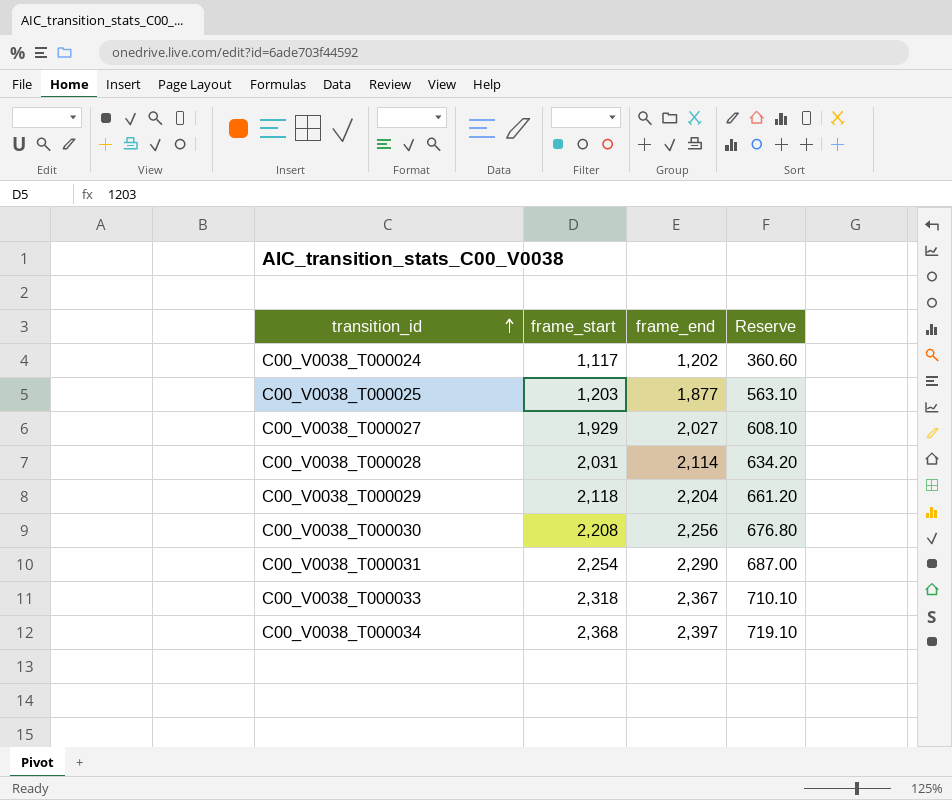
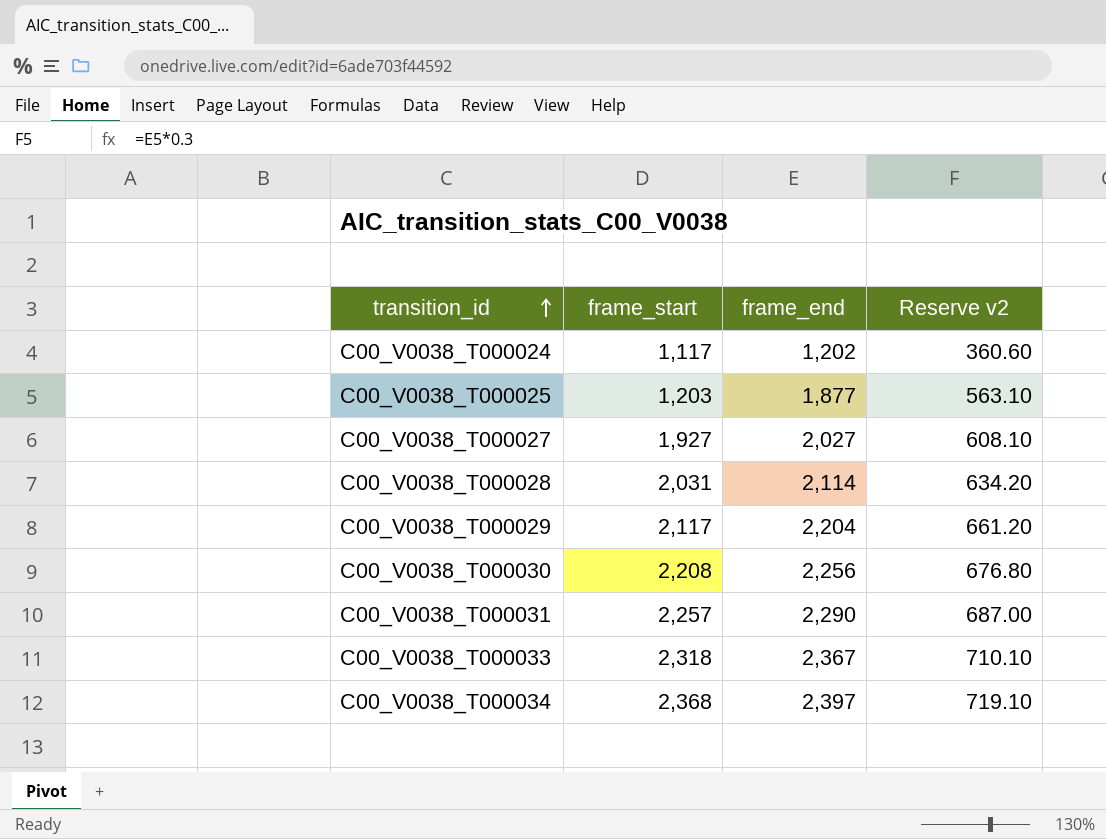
column name: Reserve -> Reserve v2
C00_V0038_T000027 | frame_start: 1,929 -> 1,927
C00_V0038_T000029 | frame_start: 2,118 -> 2,117
C00_V0038_T000031 | frame_start: 2,254 -> 2,257

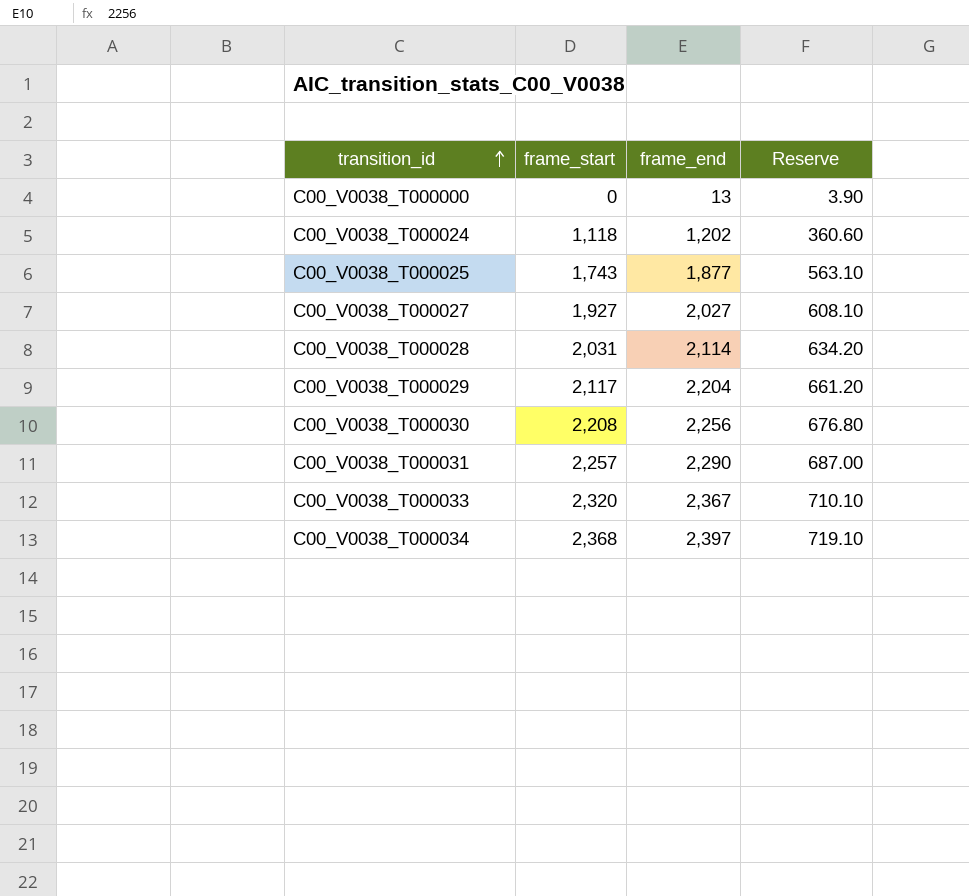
column name: Reserve v2 -> Reserve
row C00_V0038_T000000: none -> 0 | 13 | 3.90
C00_V0038_T000024 | frame_start: 1,117 -> 1,118
C00_V0038_T000025 | frame_start: 1,203 -> 1,743
C00_V0038_T000033 | frame_start: 2,318 -> 2,320

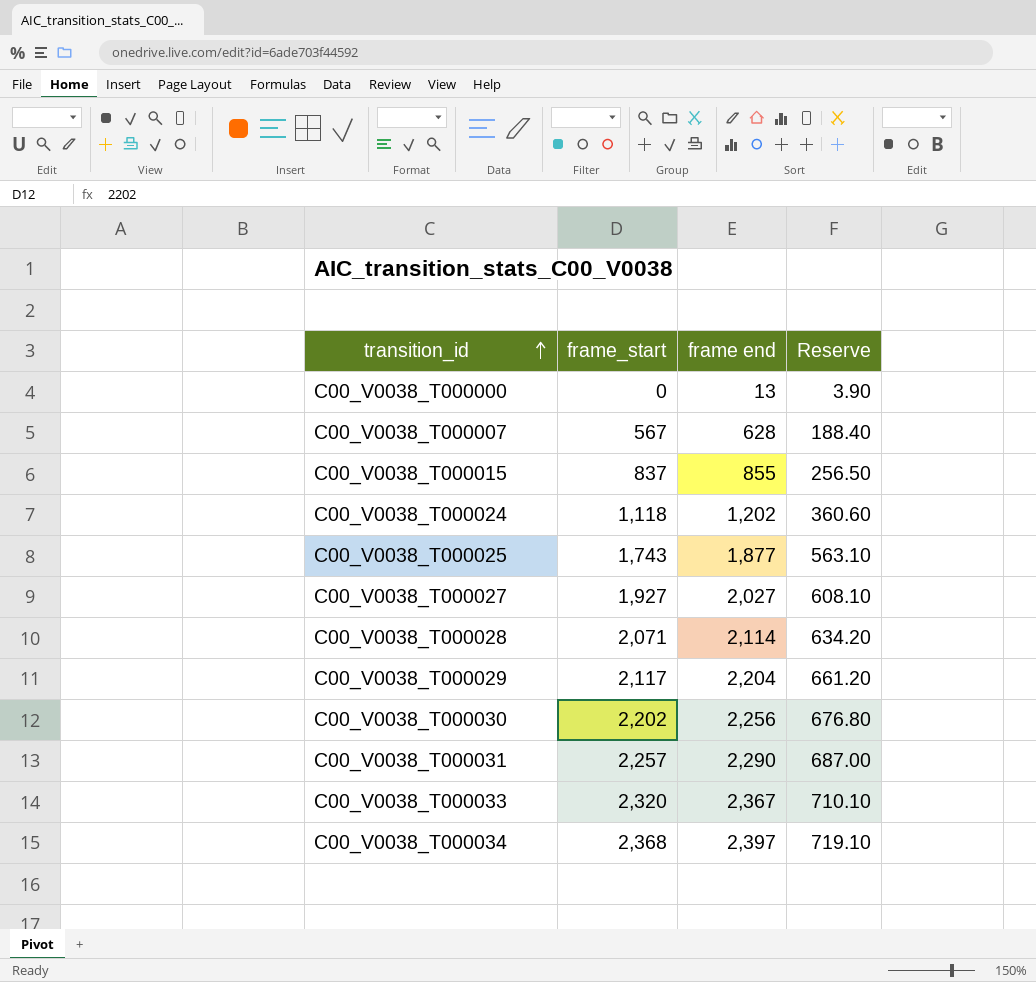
column name: frame_end -> frame end
row C00_V0038_T000007: none -> 567 | 628 | 188.40
row C00_V0038_T000015: none -> 837 | 855 | 256.50
C00_V0038_T000028 | frame_start: 2,031 -> 2,071
C00_V0038_T000030 | frame_start: 2,208 -> 2,202

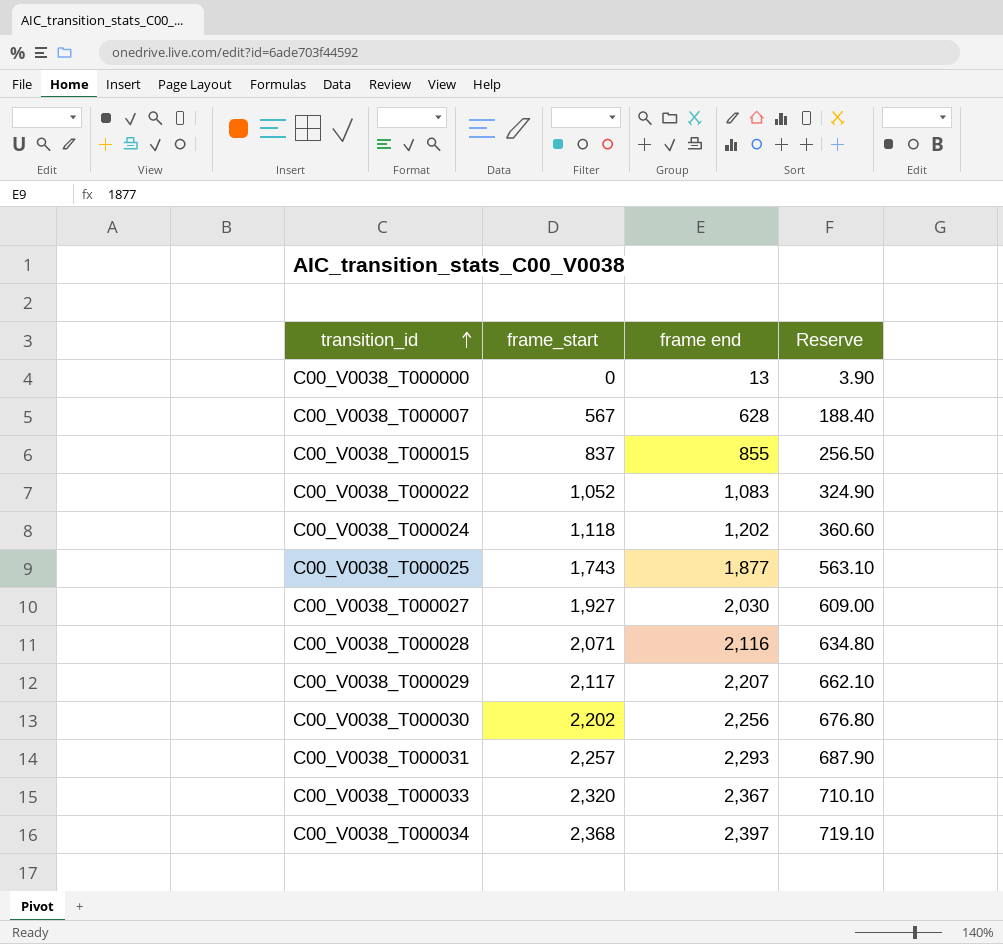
row C00_V0038_T000022: none -> 1,052 | 1,083 | 324.90
C00_V0038_T000027 | frame end: 2,027 -> 2,030
C00_V0038_T000027 | Reserve: 608.10 -> 609.00
C00_V0038_T000028 | frame end: 2,114 -> 2,116
C00_V0038_T000028 | Reserve: 634.20 -> 634.80
C00_V0038_T000029 | frame end: 2,204 -> 2,207
C00_V0038_T000029 | Reserve: 661.20 -> 662.10
C00_V0038_T000031 | frame end: 2,290 -> 2,293
C00_V0038_T000031 | Reserve: 687.00 -> 687.90

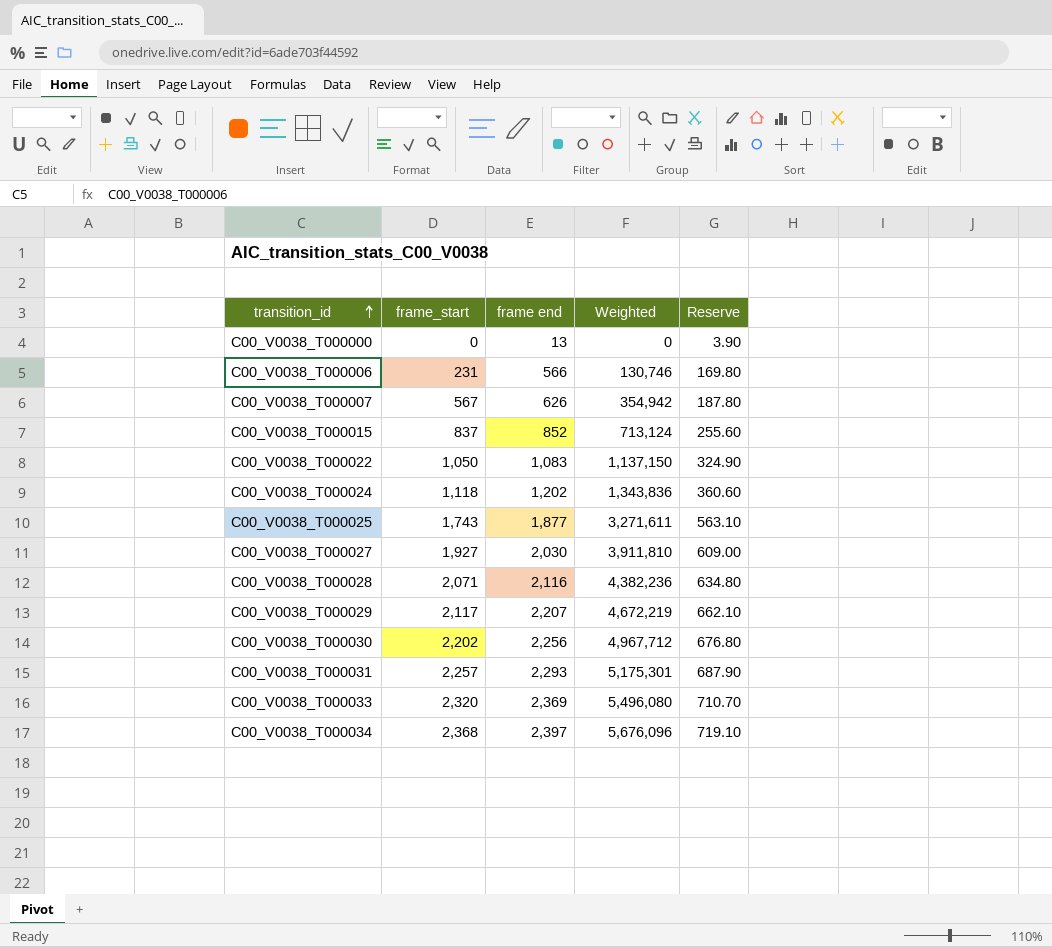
column Weighted | formula: none -> [frame_start] * [frame end]
row C00_V0038_T000006: none -> 231 | 566 | 130,746 | 169.80
C00_V0038_T000007 | frame end: 628 -> 626
C00_V0038_T000007 | Reserve: 188.40 -> 187.80
C00_V0038_T000015 | frame end: 855 -> 852
C00_V0038_T000015 | Reserve: 256.50 -> 255.60
C00_V0038_T000022 | frame_start: 1,052 -> 1,050
C00_V0038_T000033 | frame end: 2,367 -> 2,369
C00_V0038_T000033 | Reserve: 710.10 -> 710.70

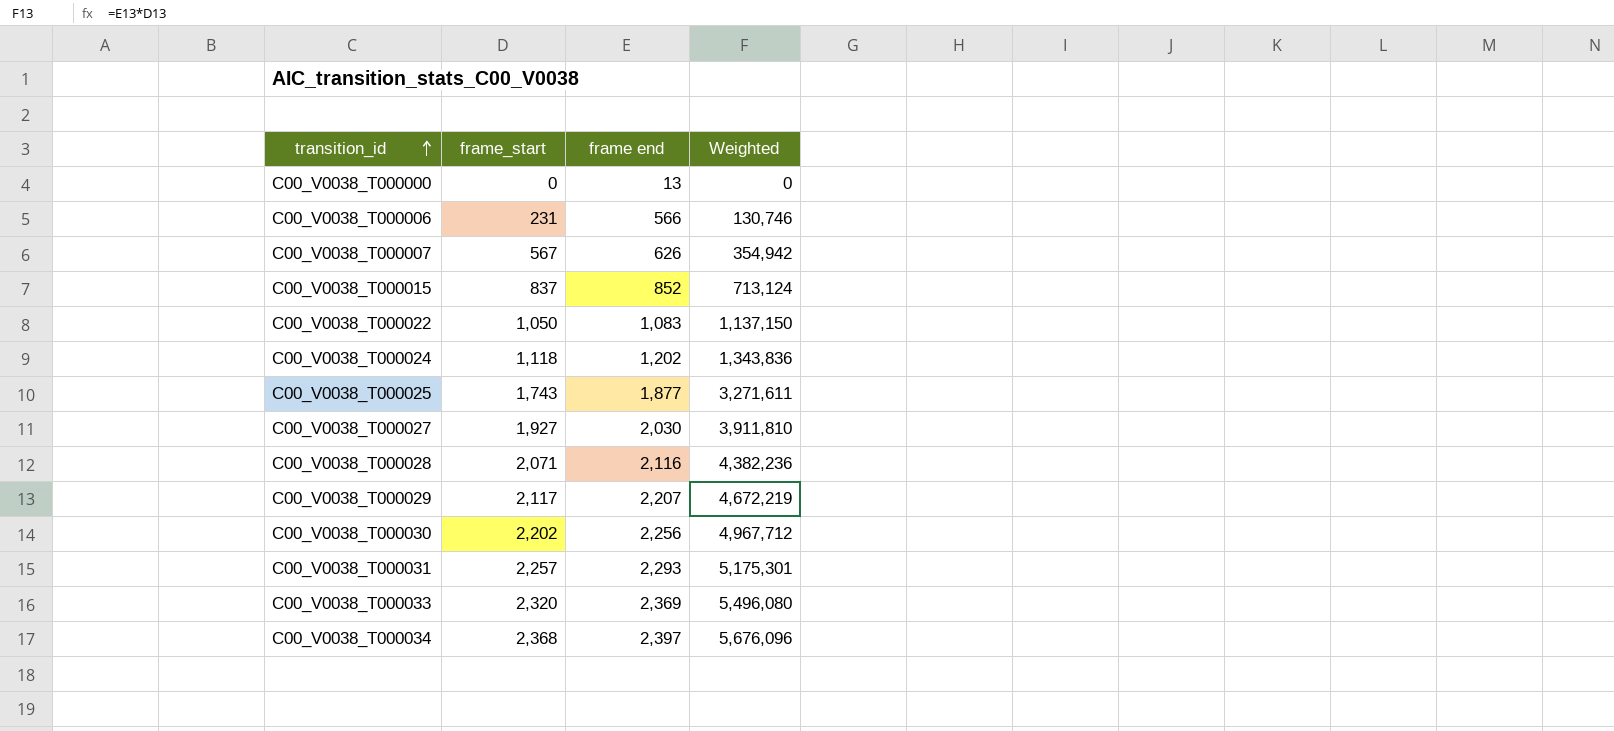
column Reserve | formula: [frame end] * 0.3 -> none

